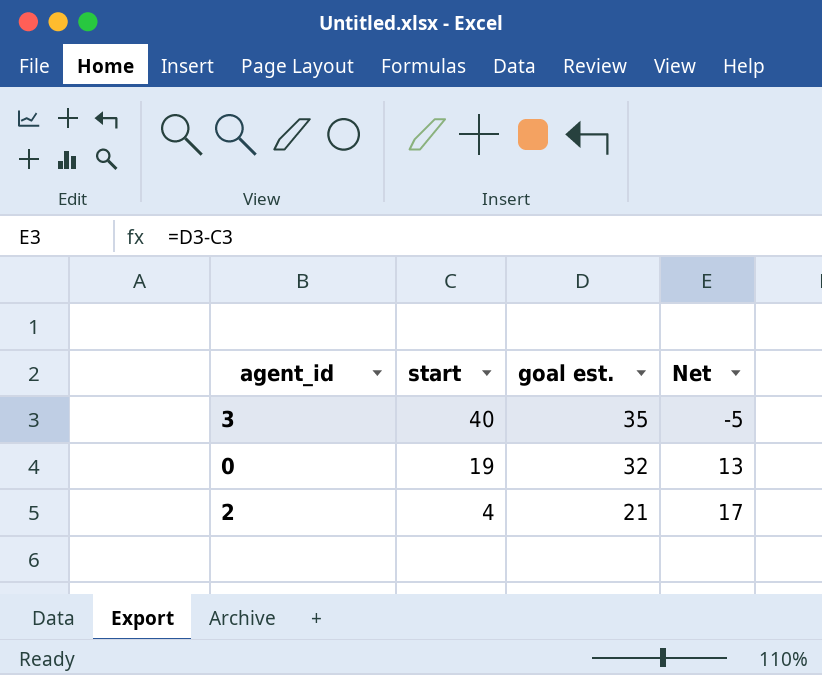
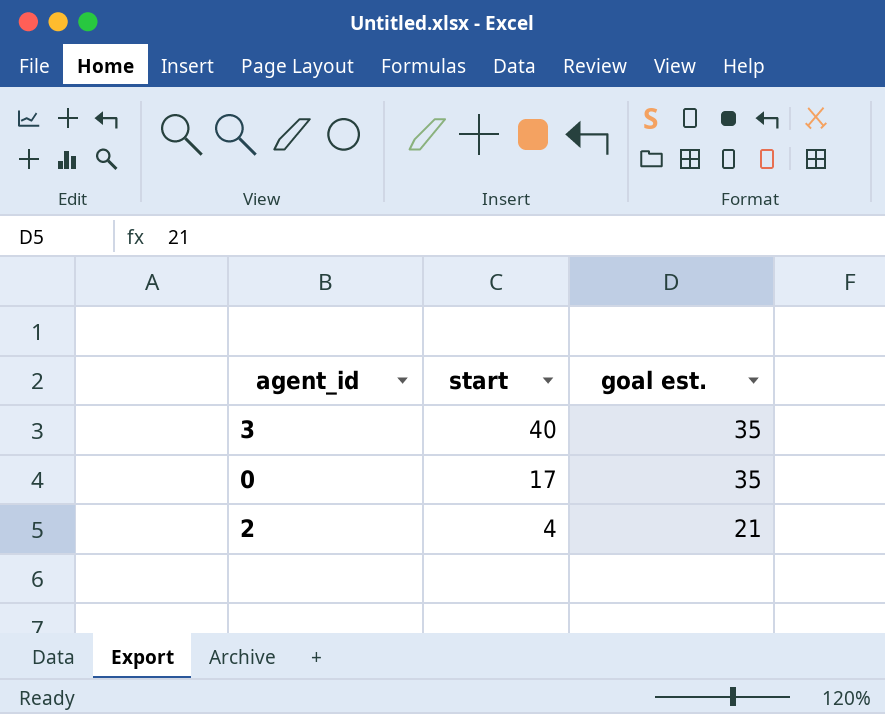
column Net | formula: [goal est.] - [start] -> none
0 | start: 19 -> 17
0 | goal est.: 32 -> 35

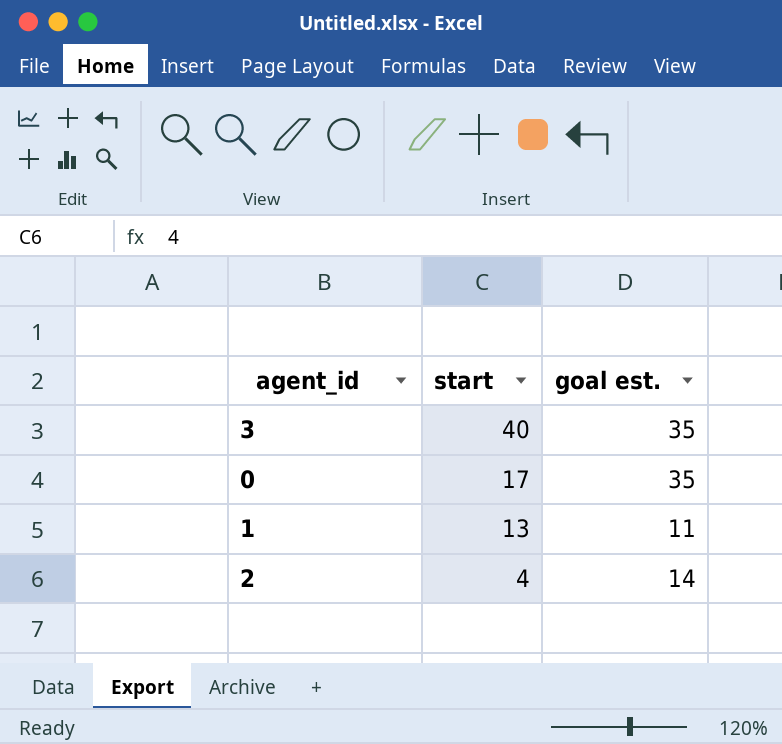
row 1: none -> 13 | 11
2 | goal est.: 21 -> 14

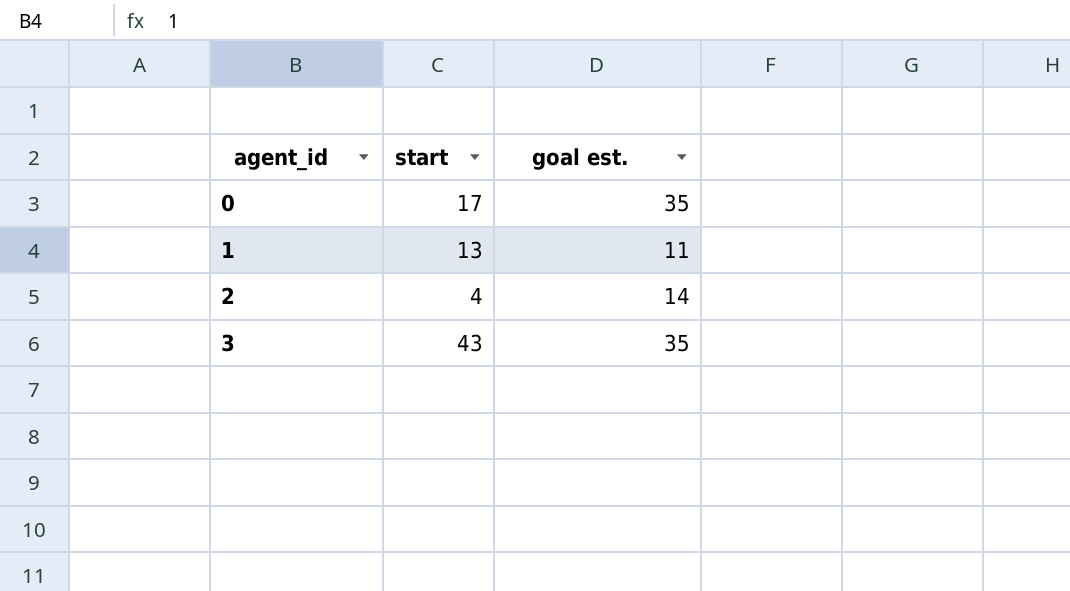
row order: start descending -> agent_id ascending
3 | start: 40 -> 43

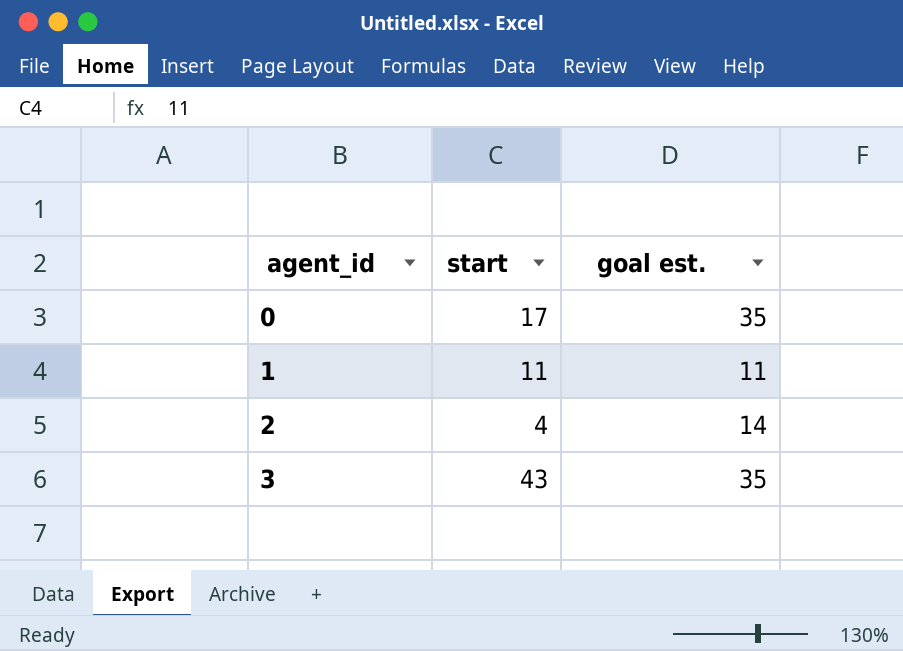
1 | start: 13 -> 11

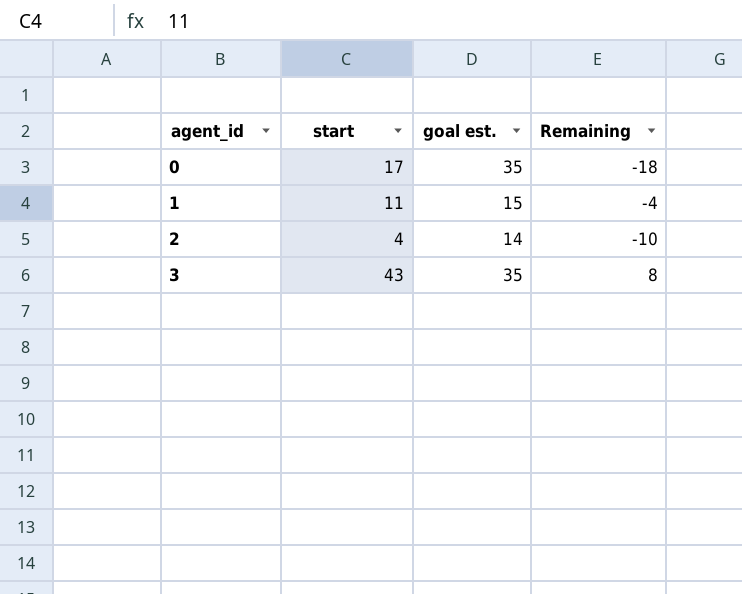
column Remaining | formula: none -> [start] - [goal est.]
1 | goal est.: 11 -> 15

